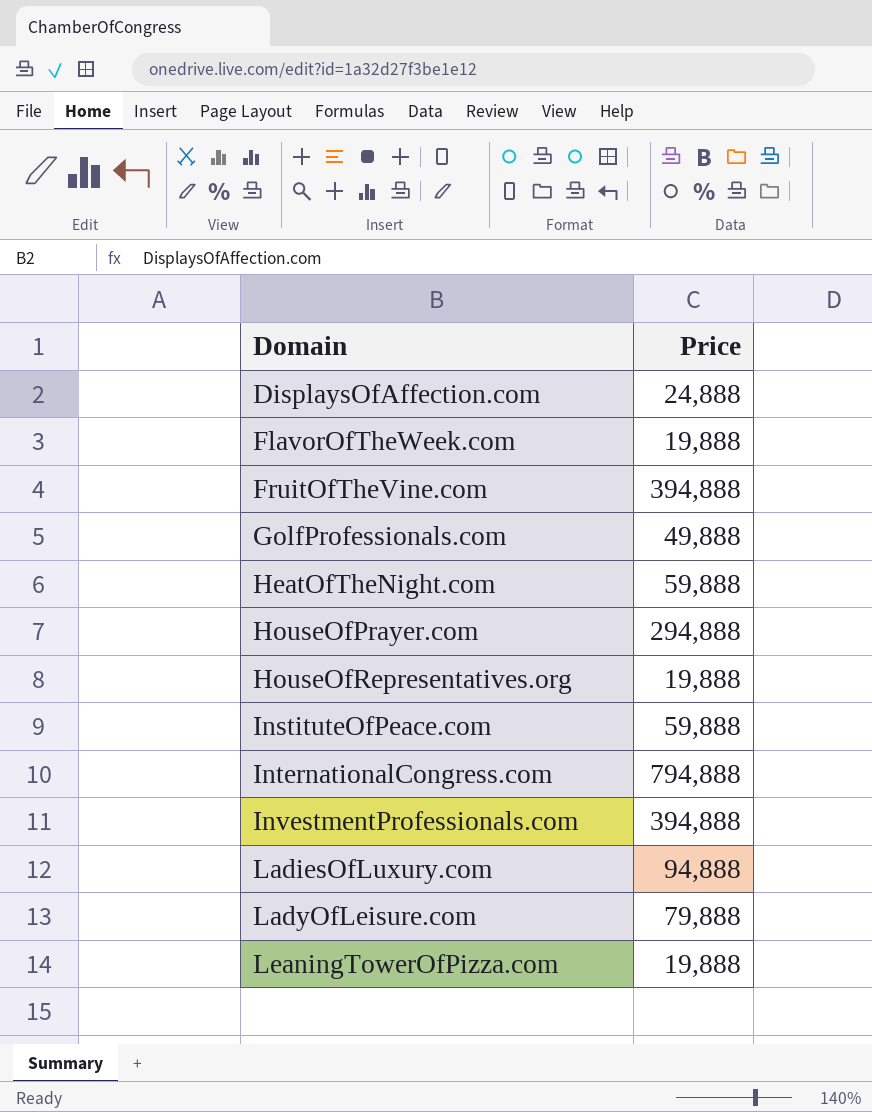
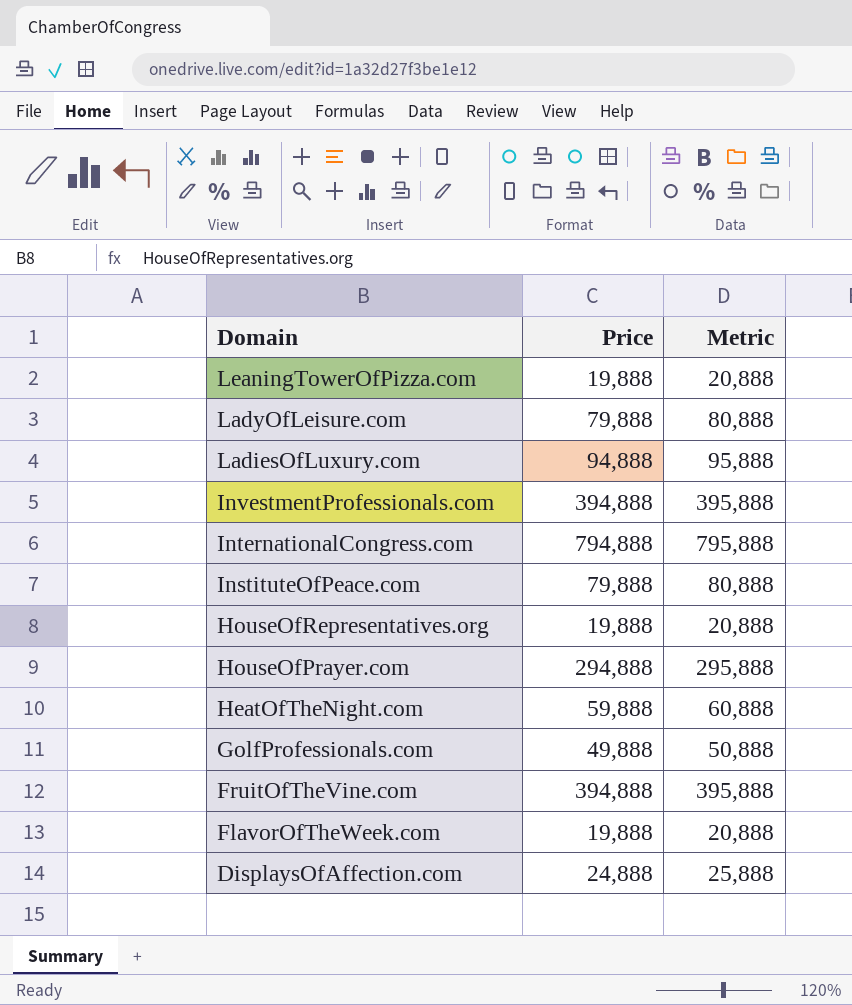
row order: Domain ascending -> Domain descending
column Metric | formula: none -> [Price] + 1000
InstituteOfPeace.com | Price: 59,888 -> 79,888

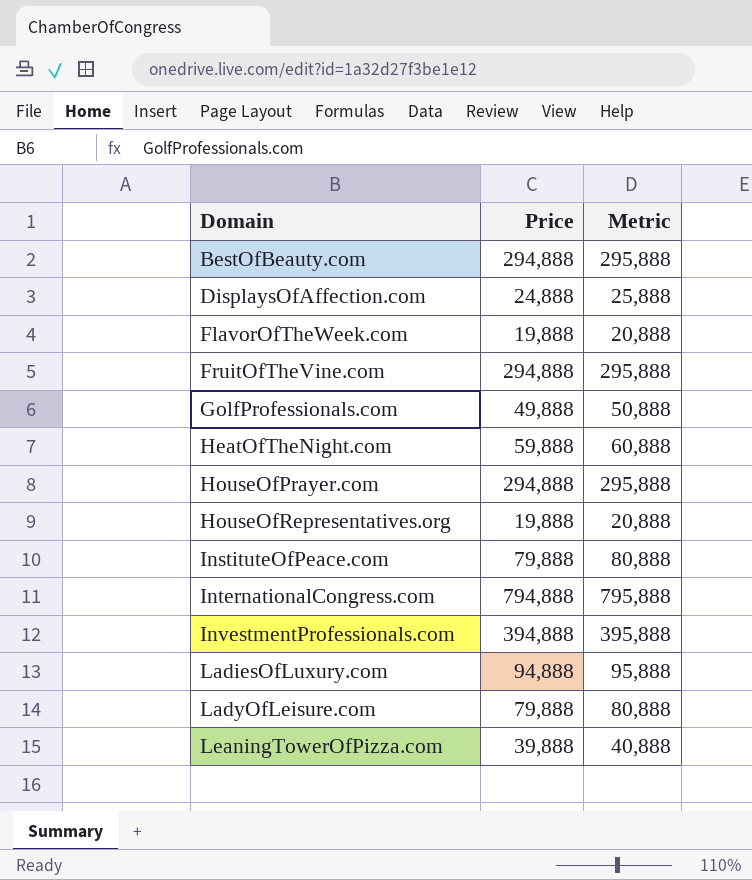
row order: Domain descending -> Domain ascending
row BestOfBeauty.com: none -> 294,888 | 295,888
FruitOfTheVine.com | Price: 394,888 -> 294,888
FruitOfTheVine.com | Metric: 395,888 -> 295,888
LeaningTowerOfPizza.com | Price: 19,888 -> 39,888
LeaningTowerOfPizza.com | Metric: 20,888 -> 40,888

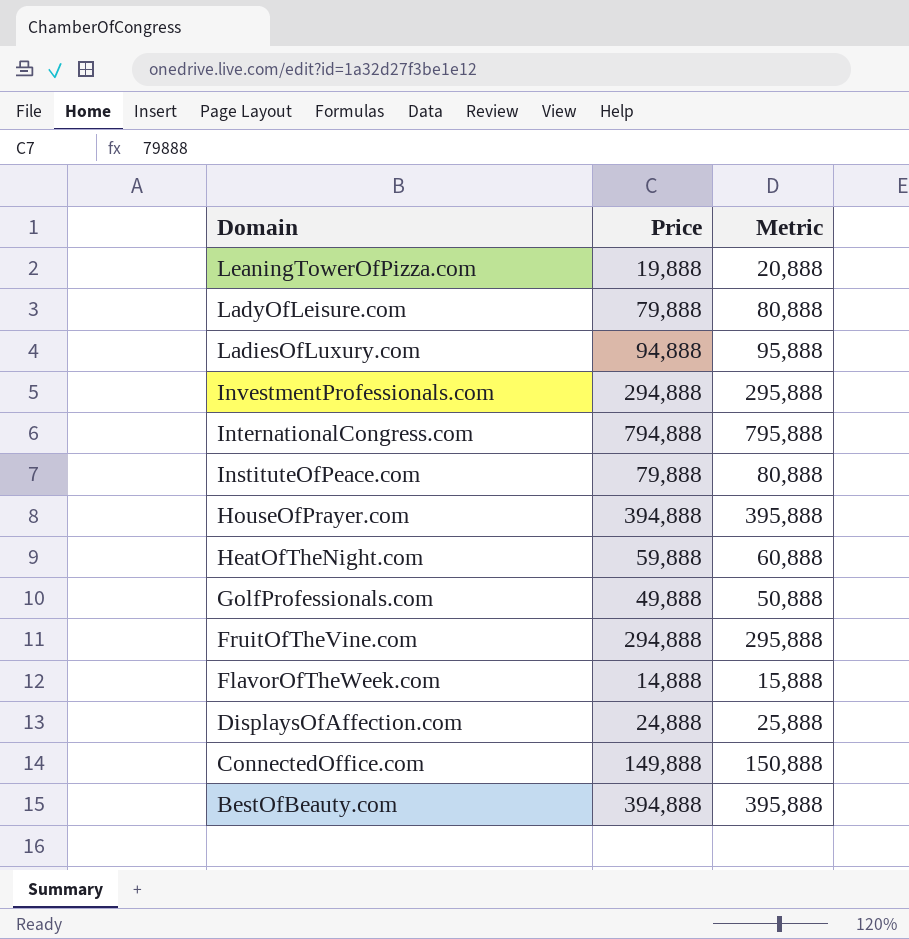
row order: Domain ascending -> Domain descending
row HouseOfRepresentatives.org: 19,888 | 20,888 -> none
LeaningTowerOfPizza.com | Price: 39,888 -> 19,888
LeaningTowerOfPizza.com | Metric: 40,888 -> 20,888
InvestmentProfessionals.com | Price: 394,888 -> 294,888
InvestmentProfessionals.com | Metric: 395,888 -> 295,888
HouseOfPrayer.com | Price: 294,888 -> 394,888
HouseOfPrayer.com | Metric: 295,888 -> 395,888
FlavorOfTheWeek.com | Price: 19,888 -> 14,888
FlavorOfTheWeek.com | Metric: 20,888 -> 15,888
row ConnectedOffice.com: none -> 149,888 | 150,888
BestOfBeauty.com | Price: 294,888 -> 394,888
BestOfBeauty.com | Metric: 295,888 -> 395,888

